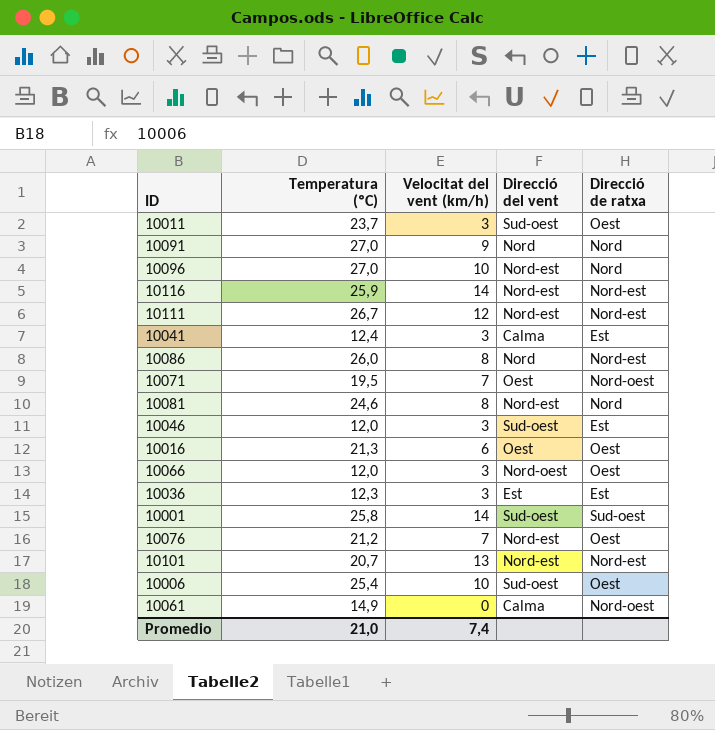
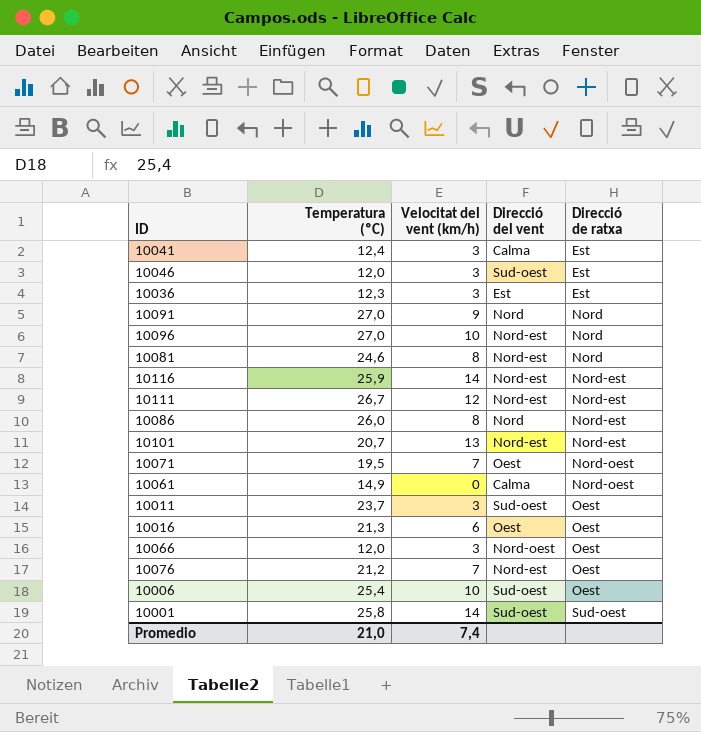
row order: none -> Direcció de ratxa ascending

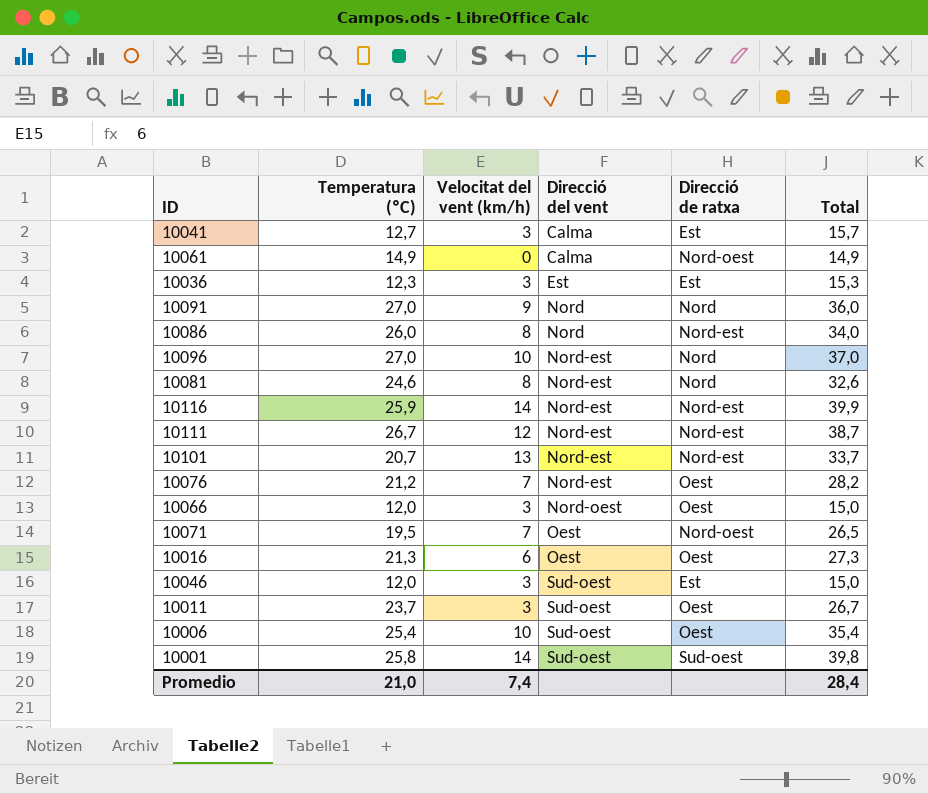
row order: Direcció de ratxa ascending -> Direcció del vent ascending
column Total | formula: none -> [Temperatura (ºC)] + [Velocitat del vent (km/h)]
10041 | Temperatura (ºC): 12,4 -> 12,7

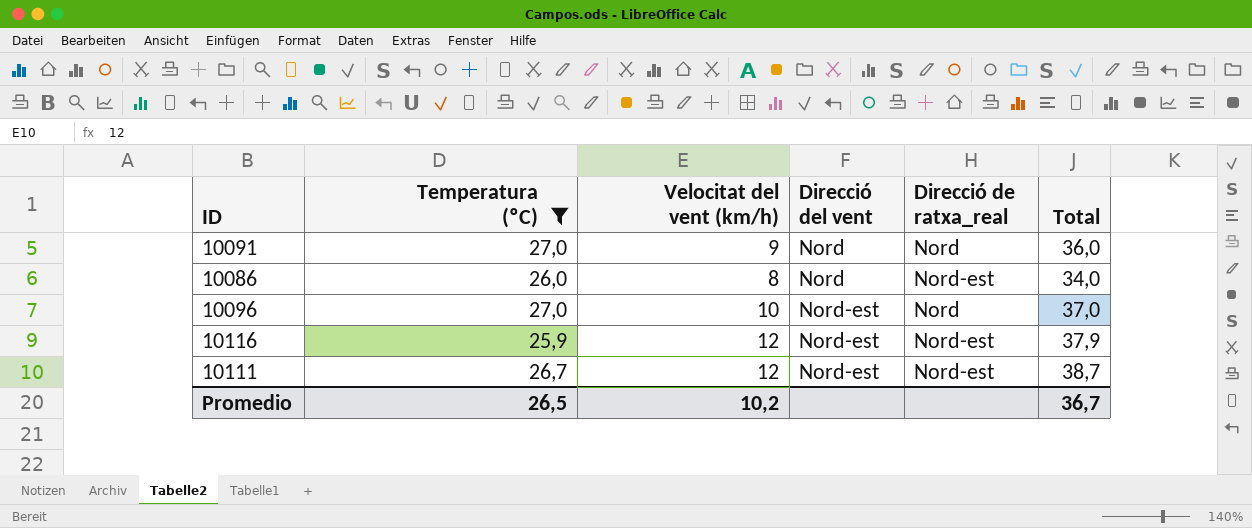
filter: none -> Temperatura (ºC) >= 25,9
column name: Direcció de ratxa -> Direcció de ratxa_real
10116 | Velocitat del vent (km/h): 14 -> 12
10116 | Total: 39,9 -> 37,9
Promedio | Temperatura (ºC): 21,0 -> 26,5
Promedio | Velocitat del vent (km/h): 7,4 -> 10,2
Promedio | Total: 28,4 -> 36,7

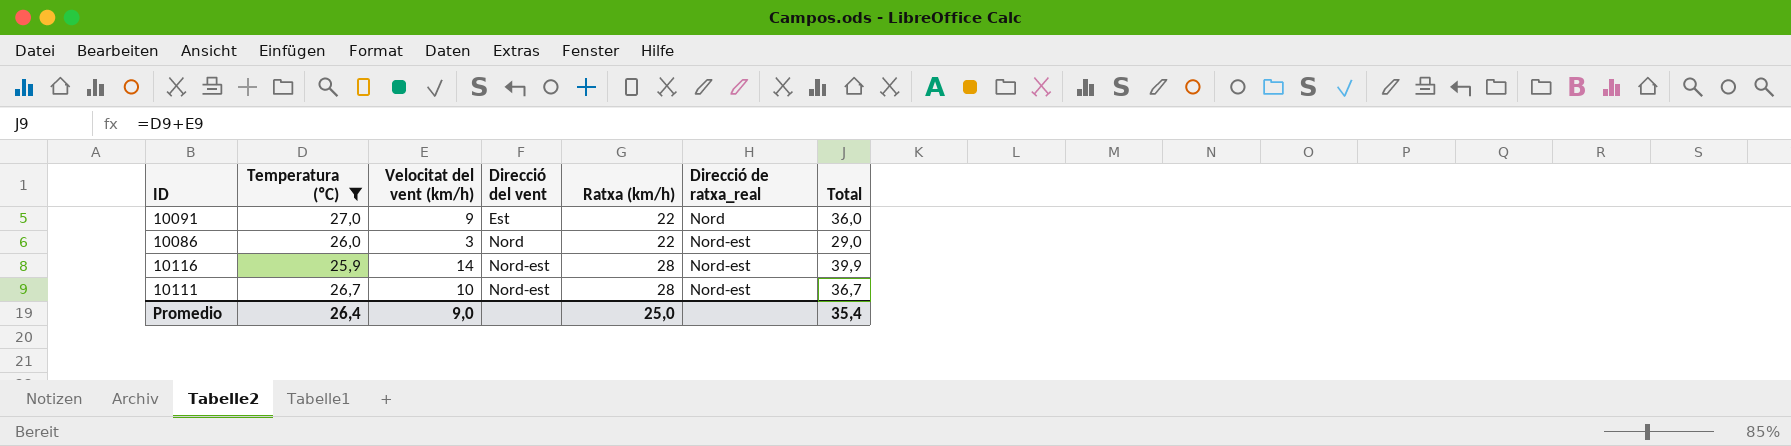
column Ratxa (km/h) | position: none -> 5
row 10096: 27,0 | 10 | Nord-est | Nord | 37,0 -> none
10091 | Direcció del vent: Nord -> Est
10086 | Velocitat del vent (km/h): 8 -> 3
10086 | Total: 34,0 -> 29,0
10116 | Velocitat del vent (km/h): 12 -> 14
10116 | Total: 37,9 -> 39,9
10111 | Velocitat del vent (km/h): 12 -> 10
10111 | Total: 38,7 -> 36,7
Promedio | Temperatura (ºC): 26,5 -> 26,4
Promedio | Velocitat del vent (km/h): 10,2 -> 9,0
Promedio | Total: 36,7 -> 35,4

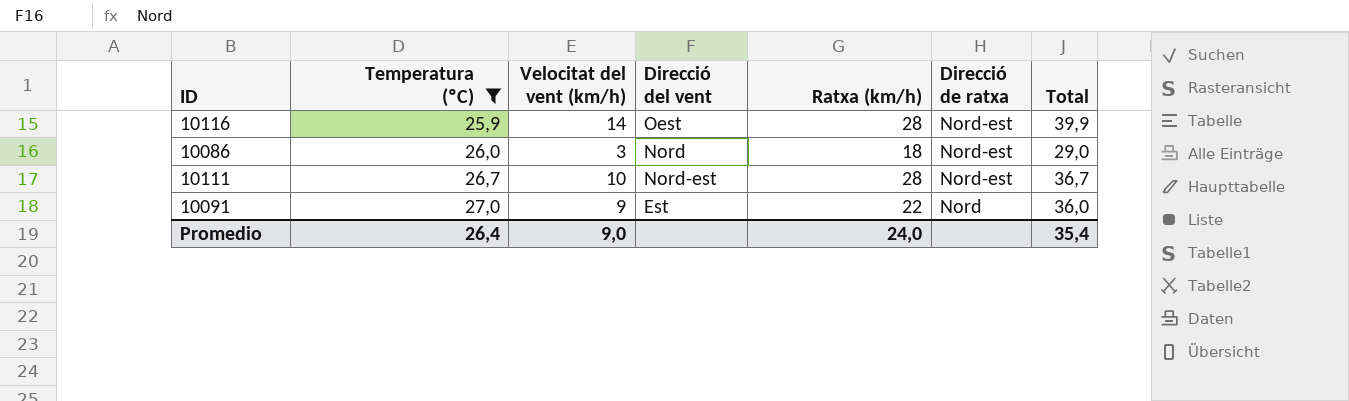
row order: Direcció del vent ascending -> Temperatura (ºC) ascending
column name: Direcció de ratxa_real -> Direcció de ratxa
10116 | Direcció del vent: Nord-est -> Oest
10086 | Ratxa (km/h): 22 -> 18
Promedio | Ratxa (km/h): 25,0 -> 24,0

